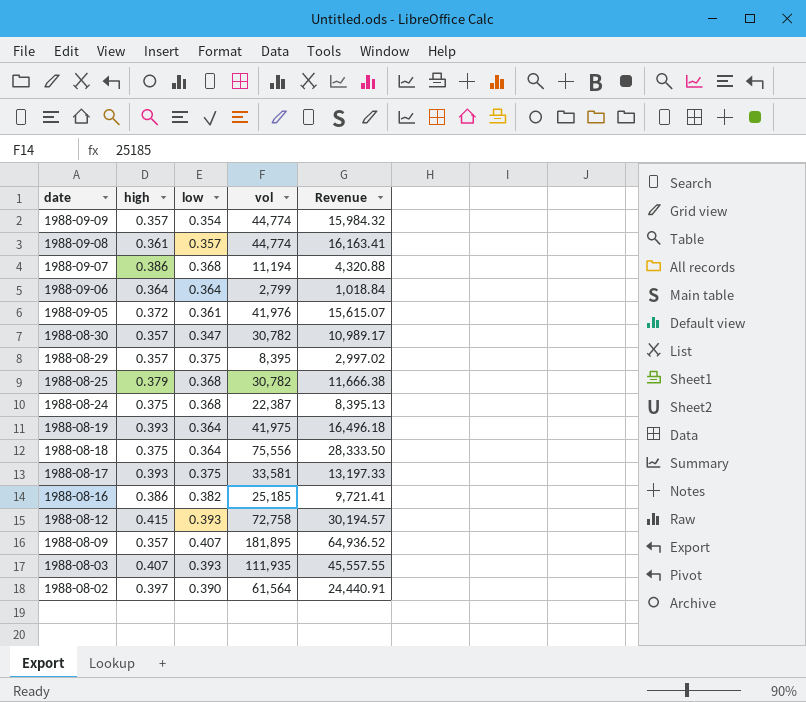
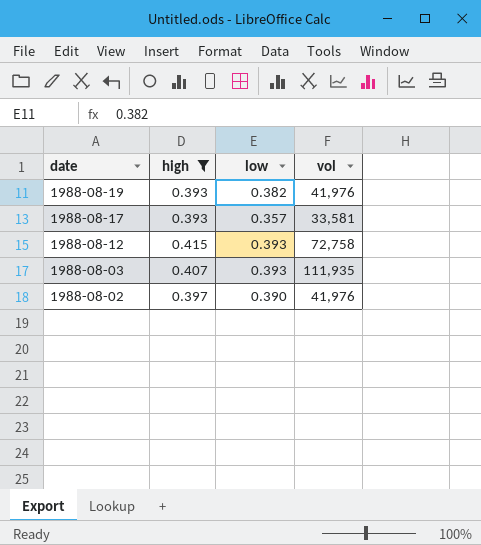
filter: none -> high >= 0.393
column Revenue | formula: [high] * [vol] -> none
1988-08-19 | low: 0.364 -> 0.382
1988-08-19 | vol: 41,975 -> 41,976
1988-08-17 | low: 0.375 -> 0.357
1988-08-02 | vol: 61,564 -> 41,976

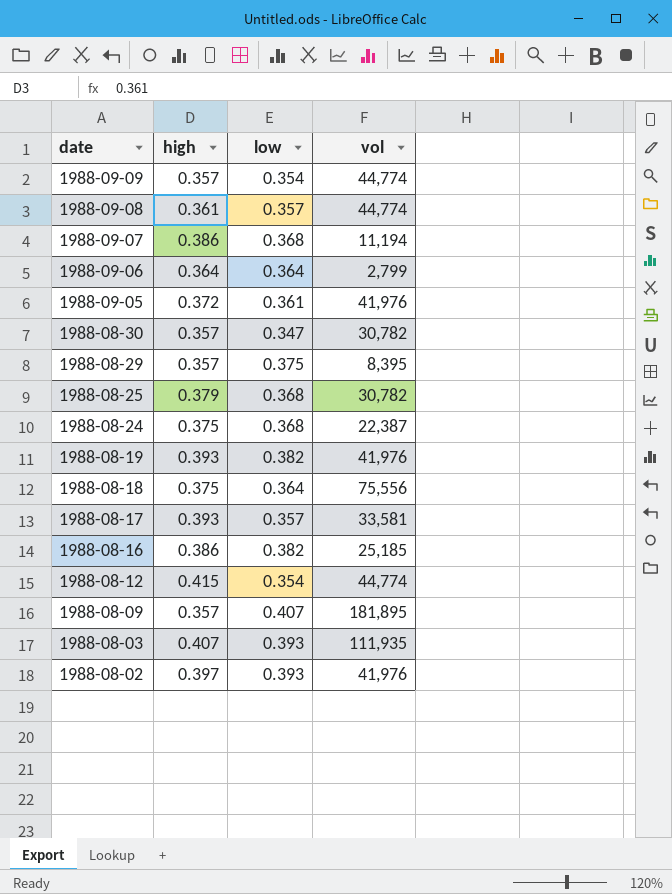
filter: high >= 0.393 -> none
1988-08-12 | low: 0.393 -> 0.354
1988-08-12 | vol: 72,758 -> 44,774
1988-08-02 | low: 0.390 -> 0.393

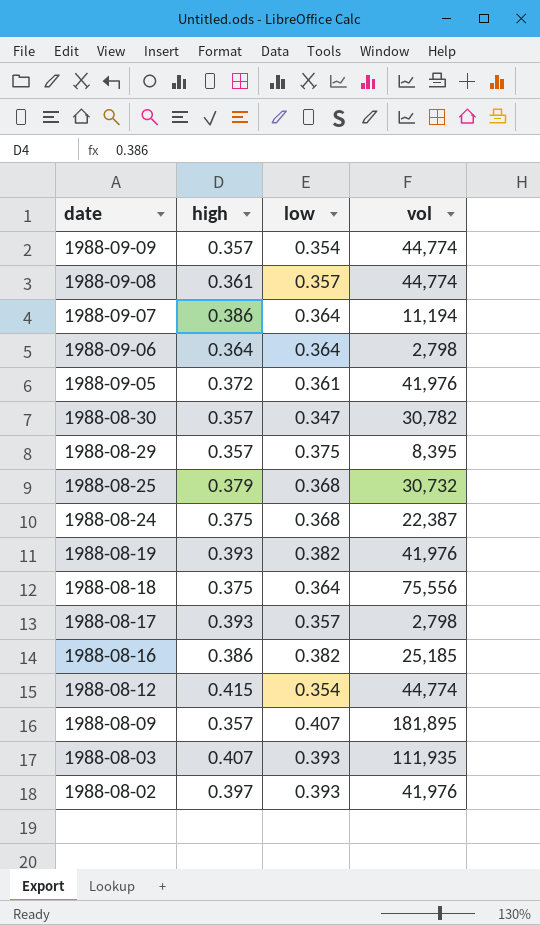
1988-09-07 | low: 0.368 -> 0.364
1988-09-06 | vol: 2,799 -> 2,798
1988-08-25 | vol: 30,782 -> 30,732
1988-08-17 | vol: 33,581 -> 2,798

